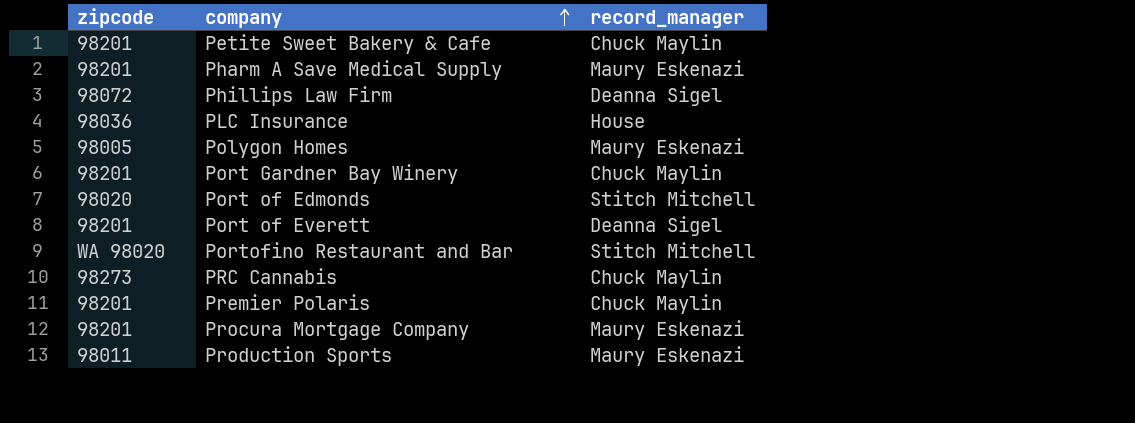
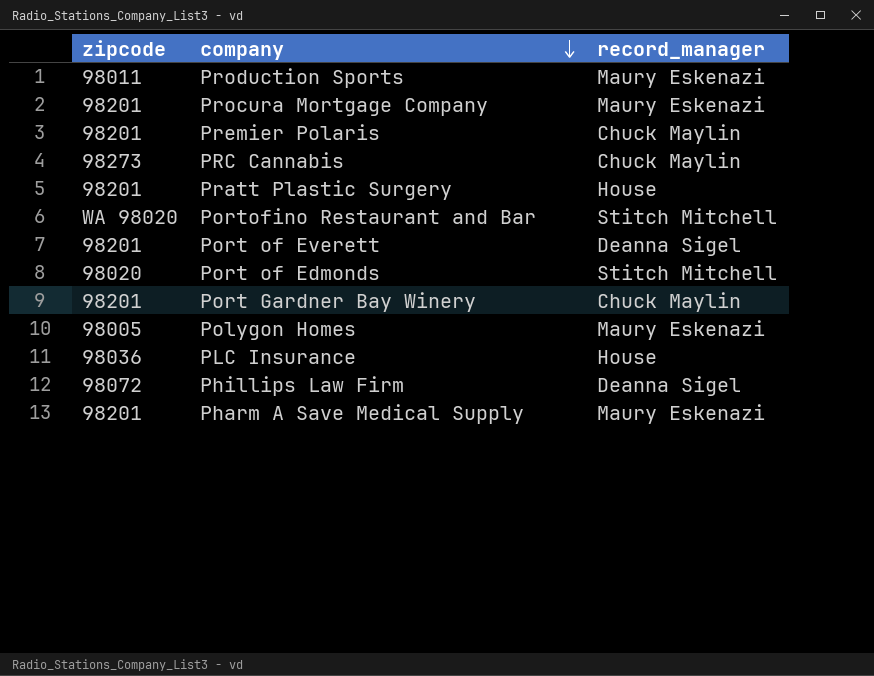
row order: company ascending -> company descending
row Petite Sweet Bakery & Cafe: 98201 | Chuck Maylin -> none
row Pratt Plastic Surgery: none -> 98201 | House

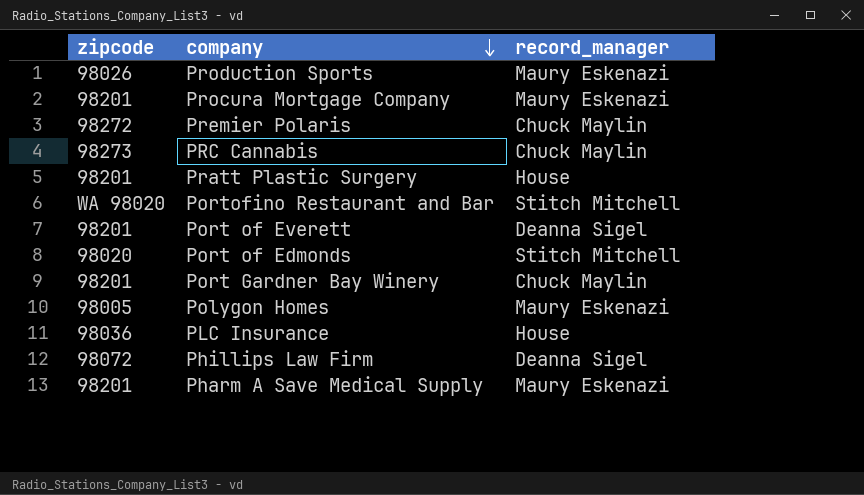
Production Sports | zipcode: 98011 -> 98026
Premier Polaris | zipcode: 98201 -> 98272

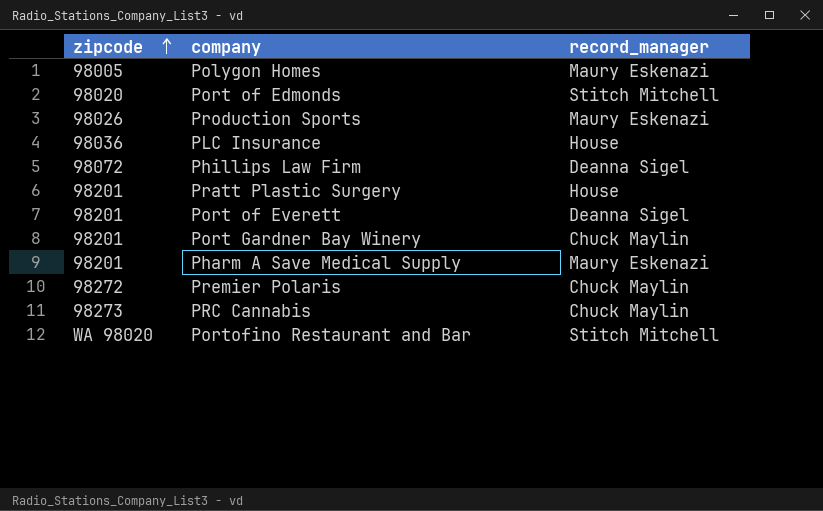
row order: company descending -> zipcode ascending
row Procura Mortgage Company: 98201 | Maury Eskenazi -> none

